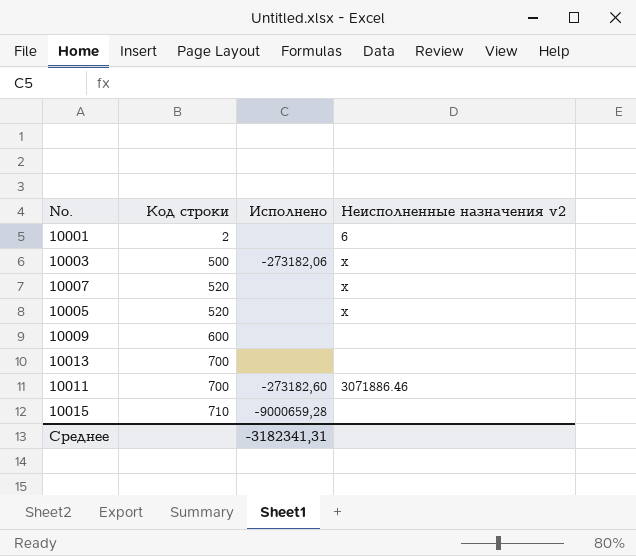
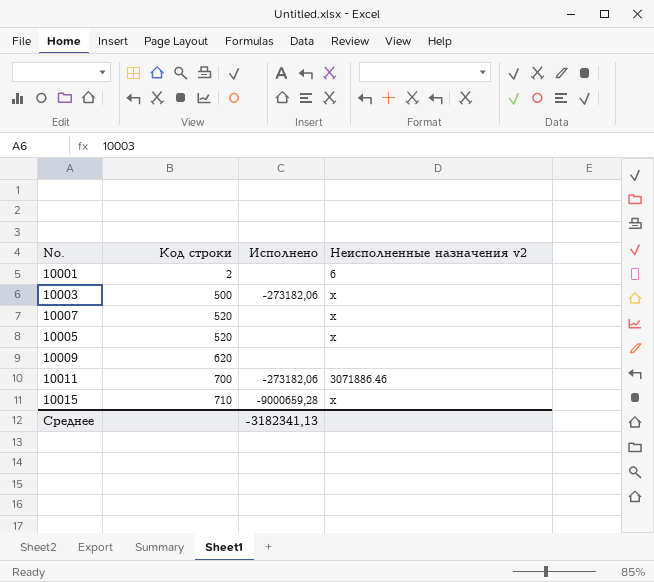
row 10013: 700 | none | none -> none
10009 | Код строки: 600 -> 620
10011 | Исполнено: -273182,60 -> -273182,06
10015 | Неисполненные назначения v2: none -> x
Среднее | Исполнено: -3182341,31 -> -3182341,13

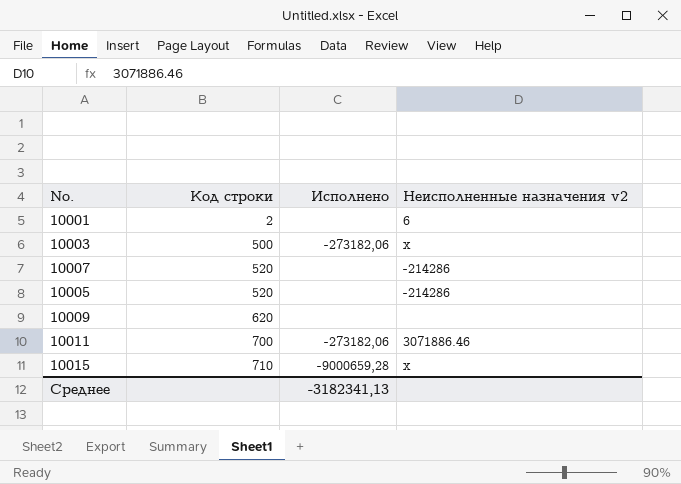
10007 | Неисполненные назначения v2: x -> -214286
10005 | Неисполненные назначения v2: x -> -214286

